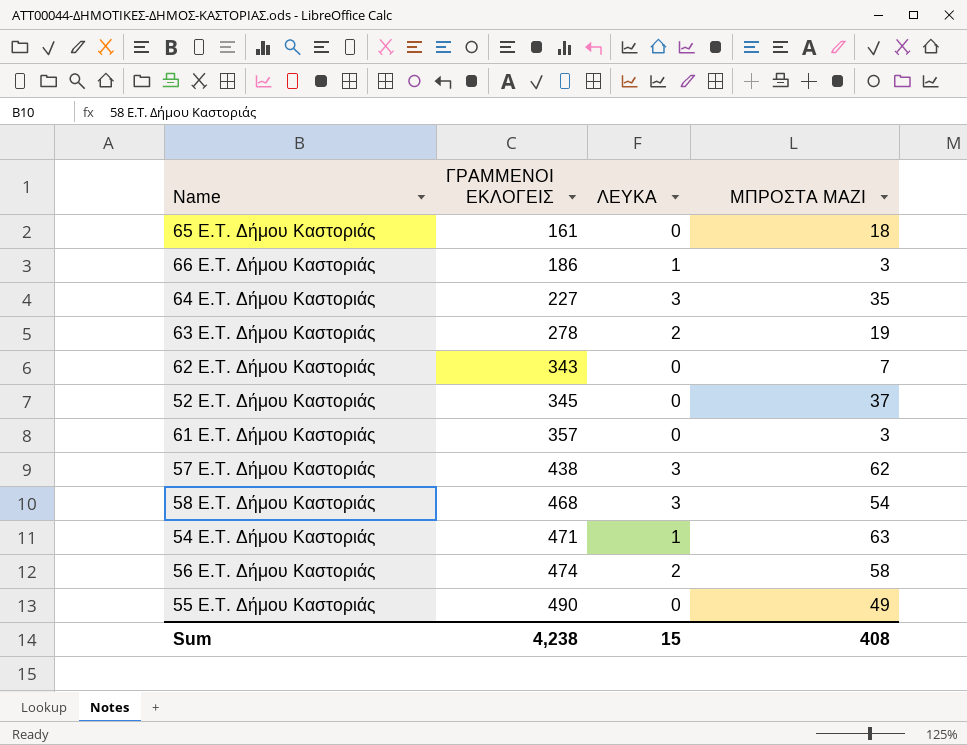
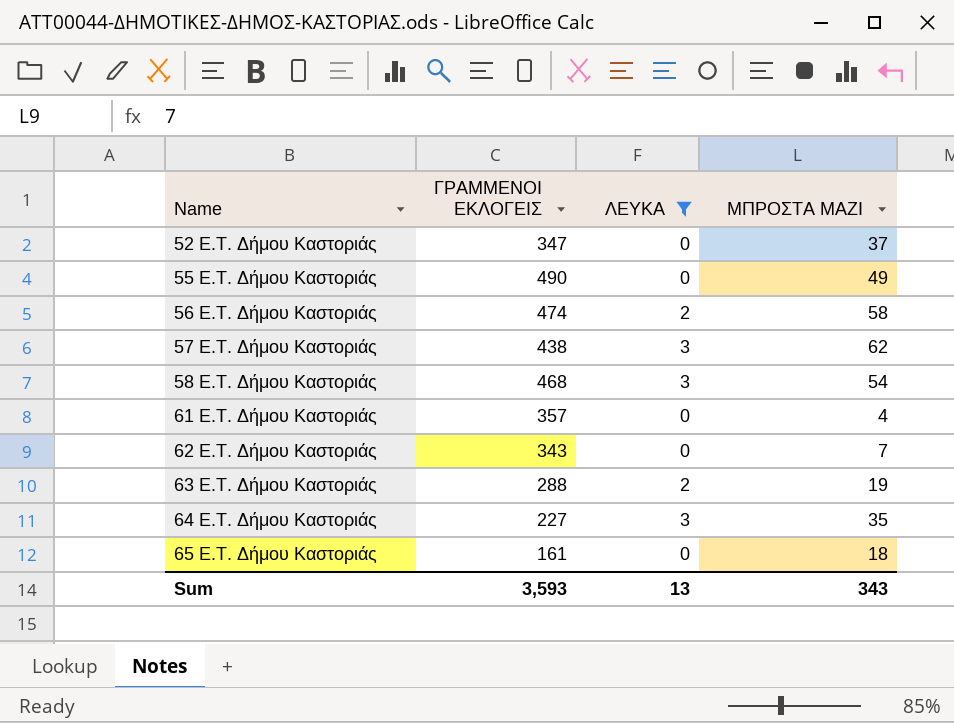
filter: none -> ΛΕΥΚΑ != 1
row order: ΓΡΑΜΜΕΝΟΙ ΕΚΛΟΓΕΙΣ ascending -> Name ascending
52 E.T. Δήμου Καστοριάς | ΓΡΑΜΜΕΝΟΙ ΕΚΛΟΓΕΙΣ: 345 -> 347
61 E.T. Δήμου Καστοριάς | ΜΠΡΟΣΤΑ ΜΑΖΙ: 3 -> 4
63 E.T. Δήμου Καστοριάς | ΓΡΑΜΜΕΝΟΙ ΕΚΛΟΓΕΙΣ: 278 -> 288
Sum | ΓΡΑΜΜΕΝΟΙ ΕΚΛΟΓΕΙΣ: 4,238 -> 3,593
Sum | ΛΕΥΚΑ: 15 -> 13
Sum | ΜΠΡΟΣΤΑ ΜΑΖΙ: 408 -> 343

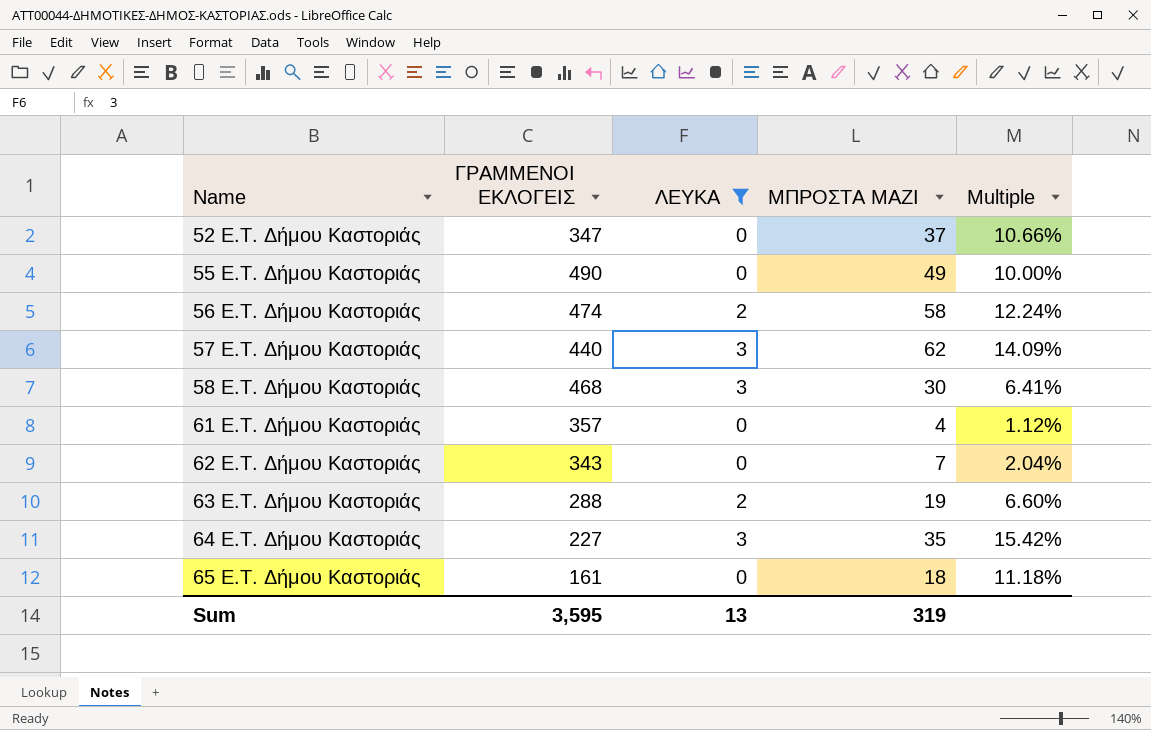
column Multiple | formula: none -> [ΜΠΡΟΣΤΑ ΜΑΖΙ] / [ΓΡΑΜΜΕΝΟΙ ΕΚΛΟΓΕΙΣ]
57 E.T. Δήμου Καστοριάς | ΓΡΑΜΜΕΝΟΙ ΕΚΛΟΓΕΙΣ: 438 -> 440
58 E.T. Δήμου Καστοριάς | ΜΠΡΟΣΤΑ ΜΑΖΙ: 54 -> 30
Sum | ΓΡΑΜΜΕΝΟΙ ΕΚΛΟΓΕΙΣ: 3,593 -> 3,595
Sum | ΜΠΡΟΣΤΑ ΜΑΖΙ: 343 -> 319

